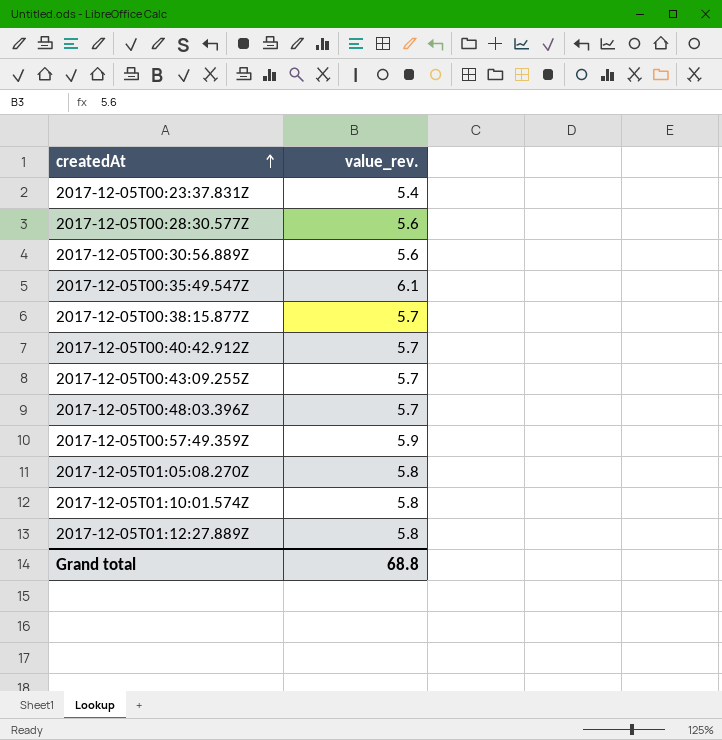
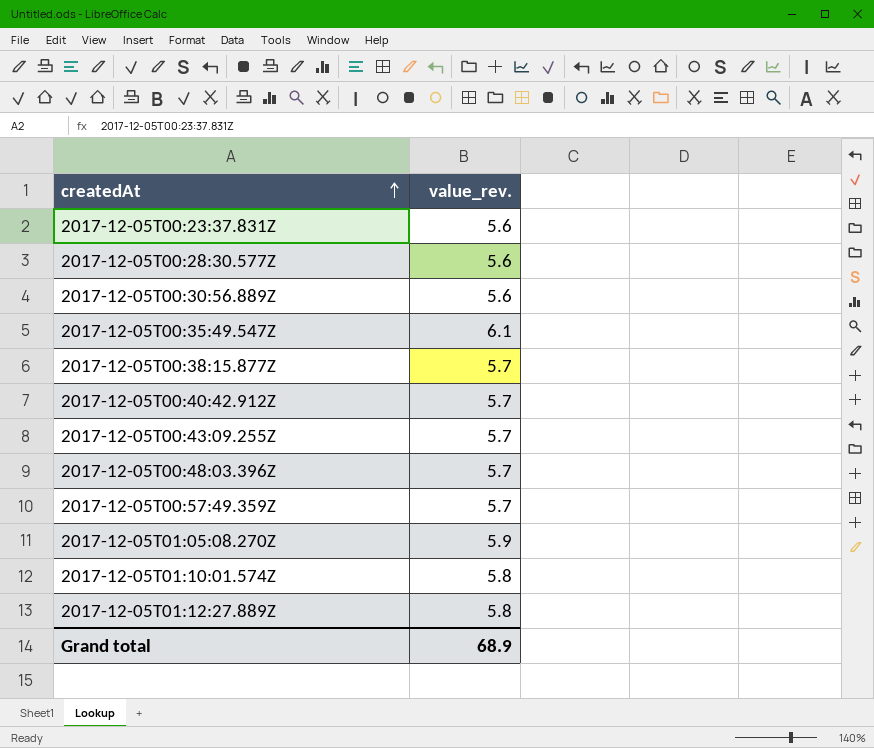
2017-12-05T00:23:37.831Z | value_rev.: 5.4 -> 5.6
2017-12-05T00:57:49.359Z | value_rev.: 5.9 -> 5.7
2017-12-05T01:05:08.270Z | value_rev.: 5.8 -> 5.9
Grand total | value_rev.: 68.8 -> 68.9

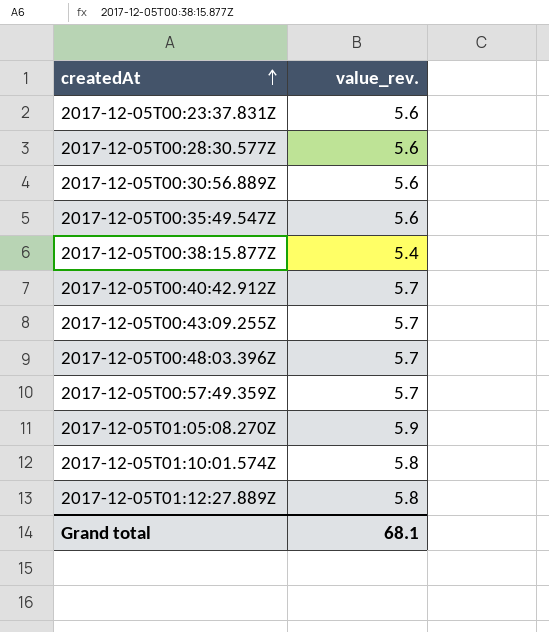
2017-12-05T00:35:49.547Z | value_rev.: 6.1 -> 5.6
2017-12-05T00:38:15.877Z | value_rev.: 5.7 -> 5.4
Grand total | value_rev.: 68.9 -> 68.1

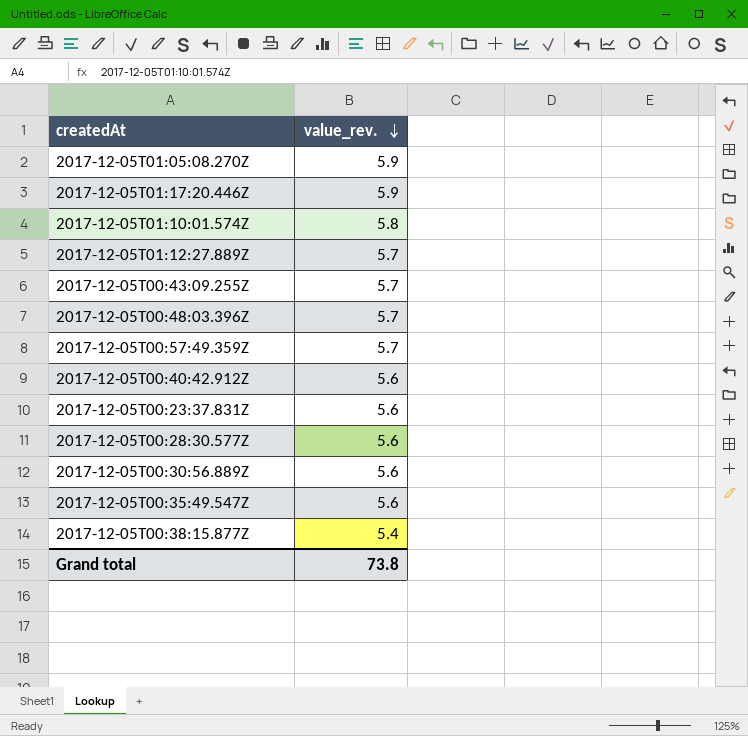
row order: createdAt ascending -> value_rev. descending
row 2017-12-05T01:17:20.446Z: none -> 5.9
2017-12-05T01:12:27.889Z | value_rev.: 5.8 -> 5.7
2017-12-05T00:40:42.912Z | value_rev.: 5.7 -> 5.6
Grand total | value_rev.: 68.1 -> 73.8

